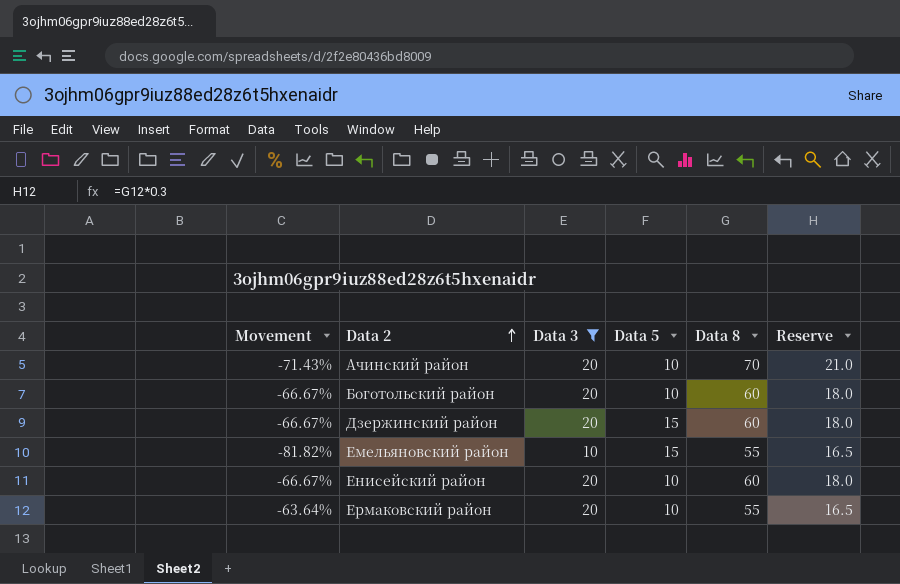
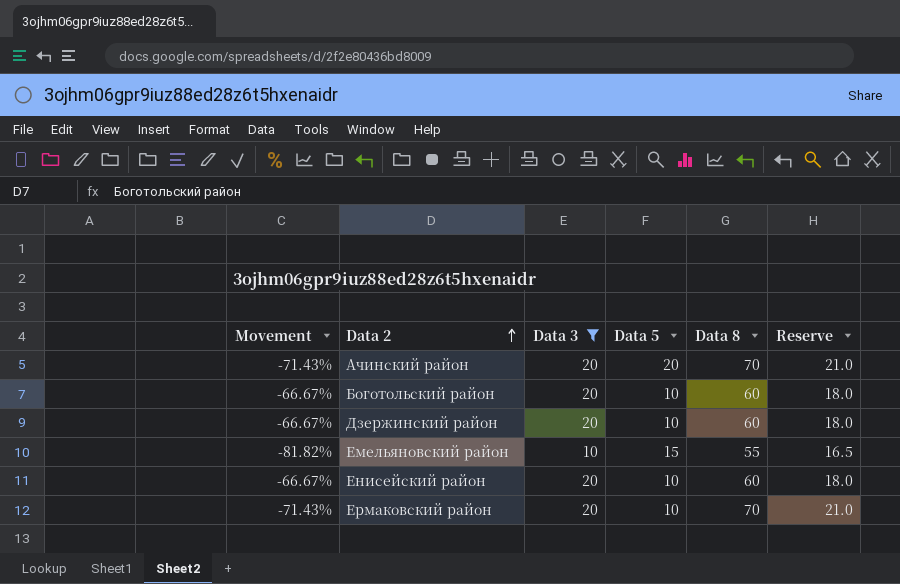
Ачинский район | Data 5: 10 -> 20
Дзержинский район | Data 5: 15 -> 10
Ермаковский район | Movement: -63.64% -> -71.43%
Ермаковский район | Data 8: 55 -> 70
Ермаковский район | Reserve: 16.5 -> 21.0

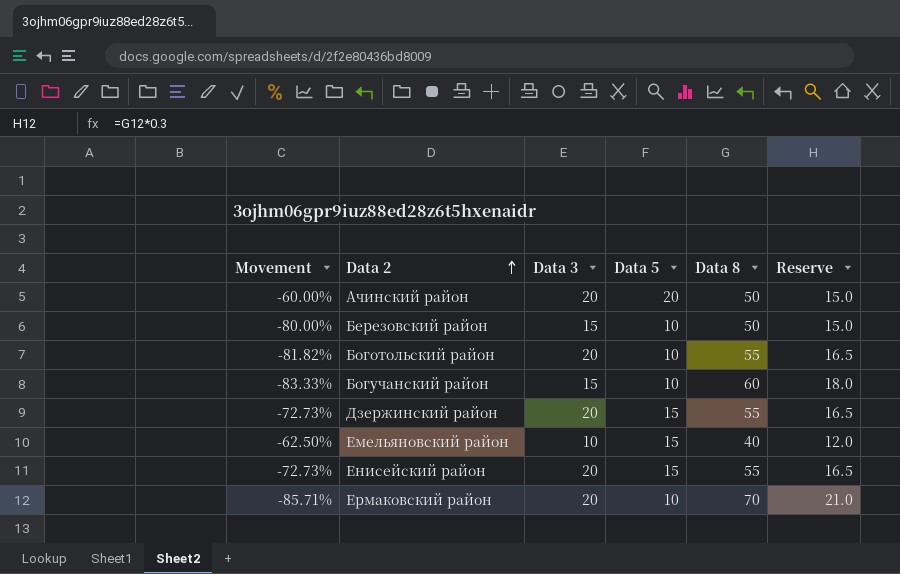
filter: Data 3 != 15 -> none
column Movement | formula: ([Data 3] - [Data 8]) / [Data 8] -> ([Data 5] - [Data 8]) / [Data 8]
Ачинский район | Data 8: 70 -> 50
Ачинский район | Reserve: 21.0 -> 15.0
Боготольский район | Data 8: 60 -> 55
Боготольский район | Reserve: 18.0 -> 16.5
Дзержинский район | Data 5: 10 -> 15
Дзержинский район | Data 8: 60 -> 55
Дзержинский район | Reserve: 18.0 -> 16.5
Емельяновский район | Data 8: 55 -> 40
Емельяновский район | Reserve: 16.5 -> 12.0
Енисейский район | Data 5: 10 -> 15
Енисейский район | Data 8: 60 -> 55
Енисейский район | Reserve: 18.0 -> 16.5

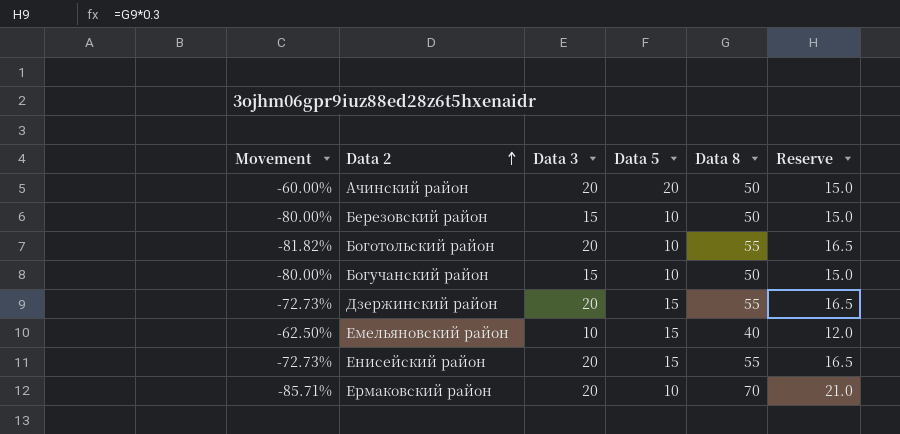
Богучанский район | Movement: -83.33% -> -80.00%
Богучанский район | Data 8: 60 -> 50
Богучанский район | Reserve: 18.0 -> 15.0

